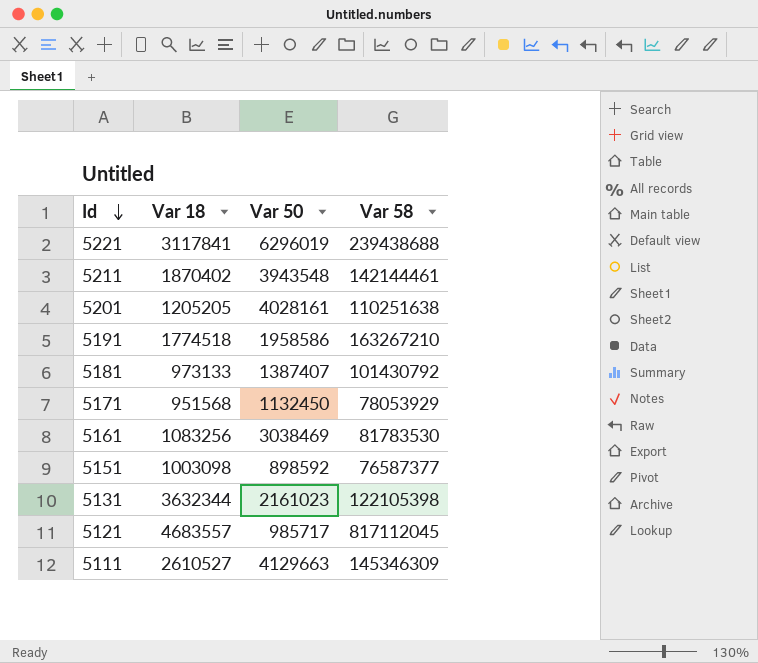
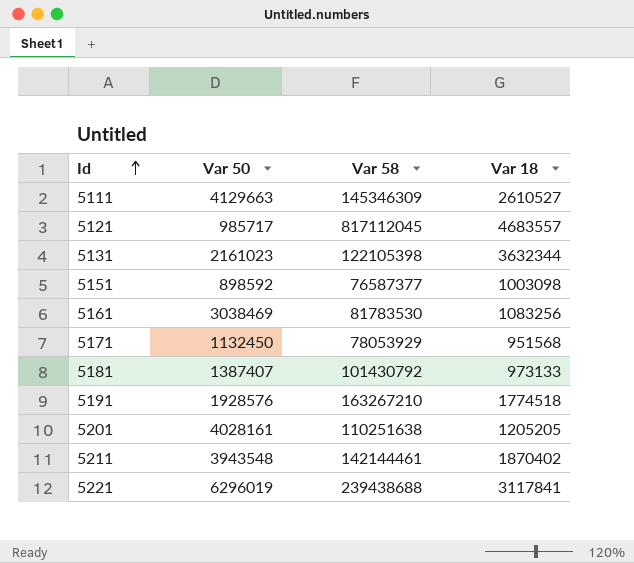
row order: Id descending -> Id ascending
column Var 18 | position: 2 -> 4
5191 | Var 50: 1958586 -> 1928576

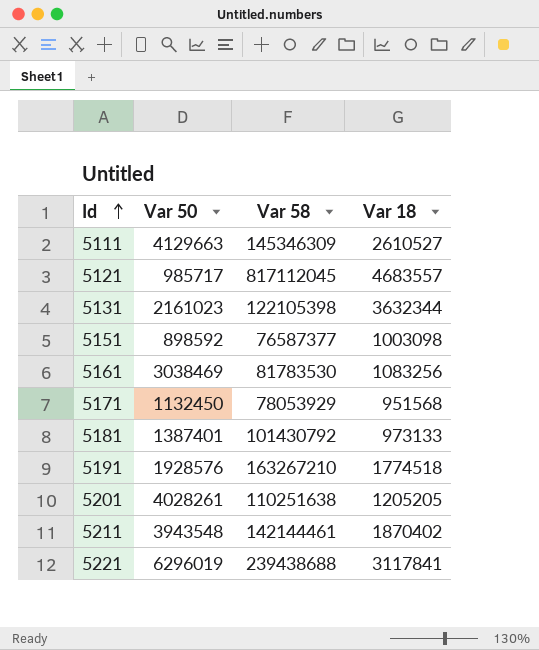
5181 | Var 50: 1387407 -> 1387401
5201 | Var 50: 4028161 -> 4028261

